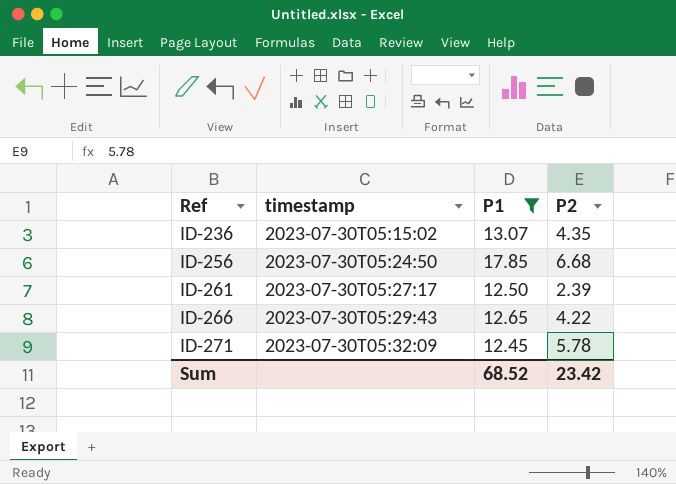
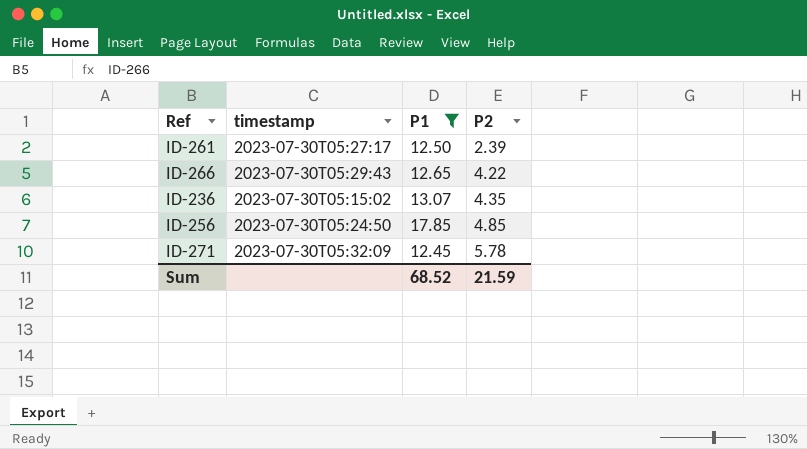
row order: Ref ascending -> P2 ascending
ID-256 | P2: 6.68 -> 4.85
Sum | P2: 23.42 -> 21.59

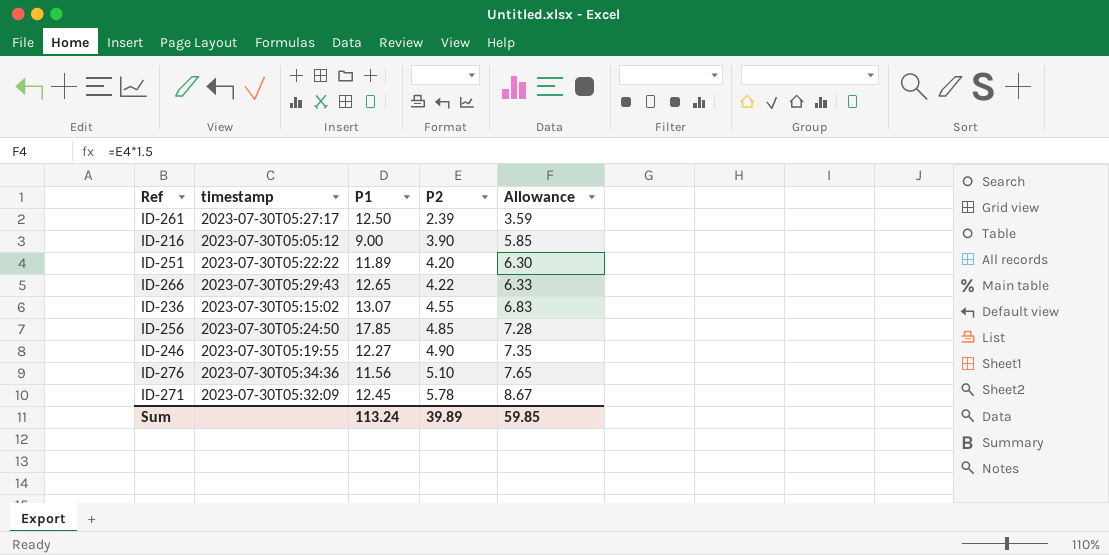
filter: P1 >= 12.45 -> none
column Allowance | formula: none -> [P2] * 1.5
ID-236 | P2: 4.35 -> 4.55
Sum | P1: 68.52 -> 113.24
Sum | P2: 21.59 -> 39.89

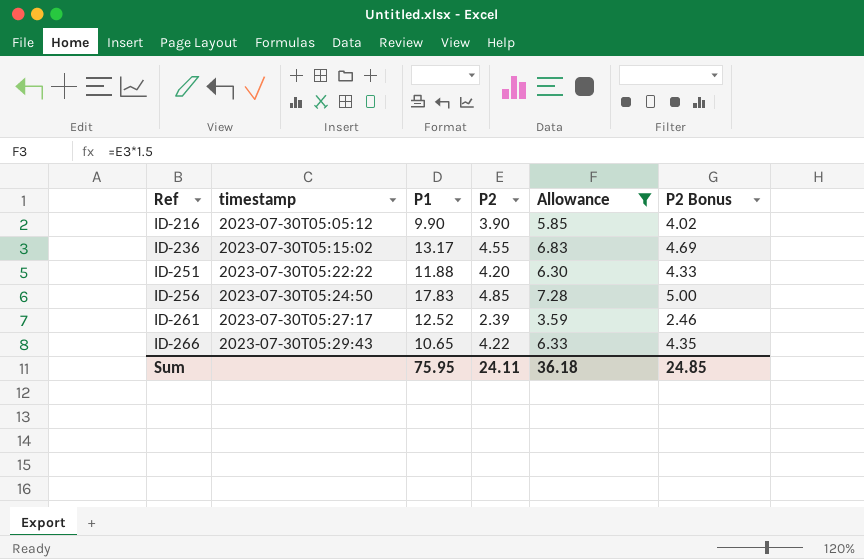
filter: none -> Allowance <= 7.28
row order: P2 ascending -> Ref ascending
column P2 Bonus | formula: none -> [P2] * 1.03
ID-216 | P1: 9.00 -> 9.90
ID-236 | P1: 13.07 -> 13.17
ID-251 | P1: 11.89 -> 11.88
ID-256 | P1: 17.85 -> 17.83
ID-261 | P1: 12.50 -> 12.52
ID-266 | P1: 12.65 -> 10.65
Sum | P1: 113.24 -> 75.95
Sum | P2: 39.89 -> 24.11
Sum | Allowance: 59.85 -> 36.18

